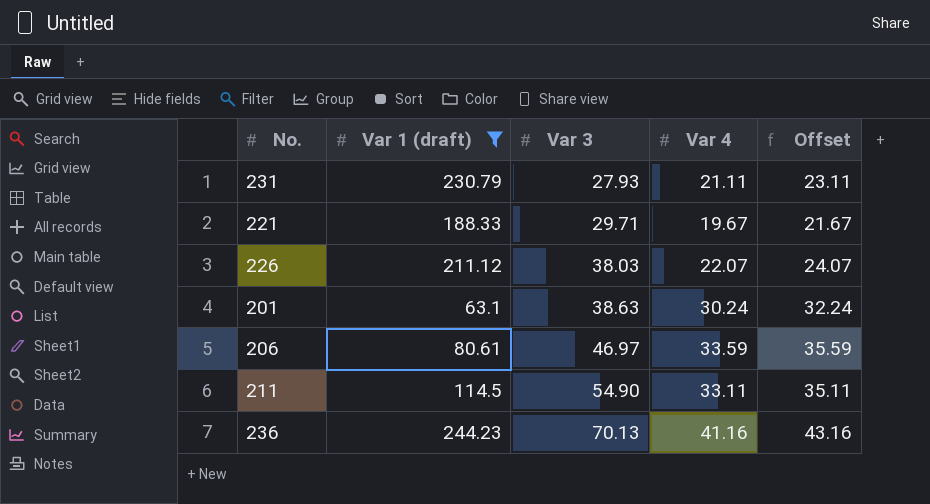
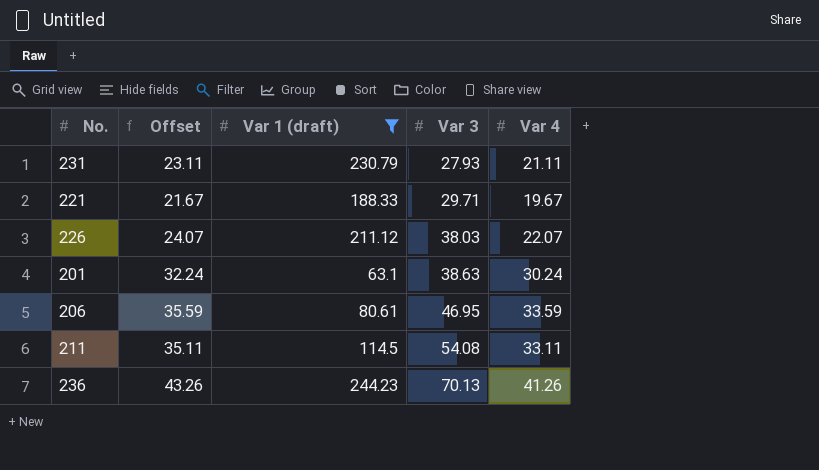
column Offset | position: 5 -> 2
206 | Var 3: 46.97 -> 46.95
211 | Var 3: 54.90 -> 54.08
236 | Offset: 43.16 -> 43.26
236 | Var 4: 41.16 -> 41.26

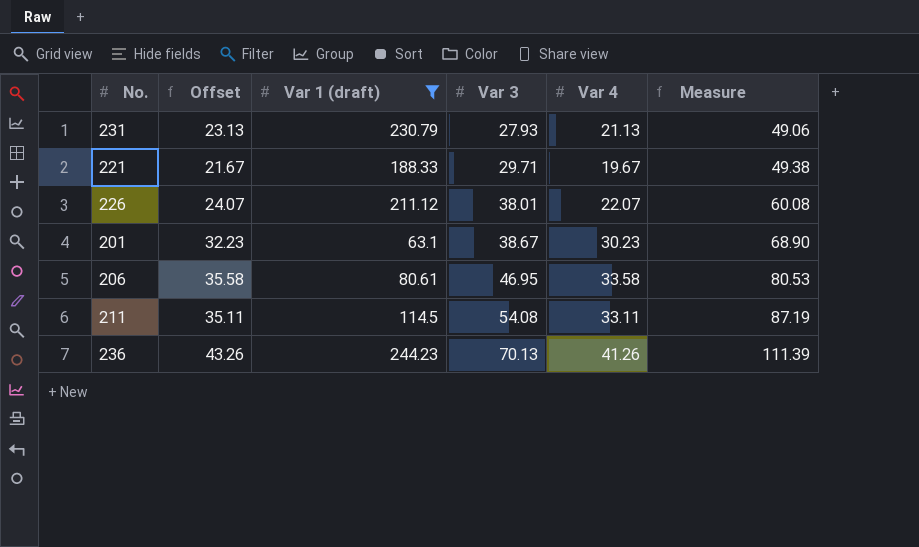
column Measure | formula: none -> [Var 3] + [Var 4]
231 | Offset: 23.11 -> 23.13
231 | Var 4: 21.11 -> 21.13
226 | Var 3: 38.03 -> 38.01
201 | Offset: 32.24 -> 32.23
201 | Var 3: 38.63 -> 38.67
201 | Var 4: 30.24 -> 30.23
206 | Offset: 35.59 -> 35.58
206 | Var 4: 33.59 -> 33.58

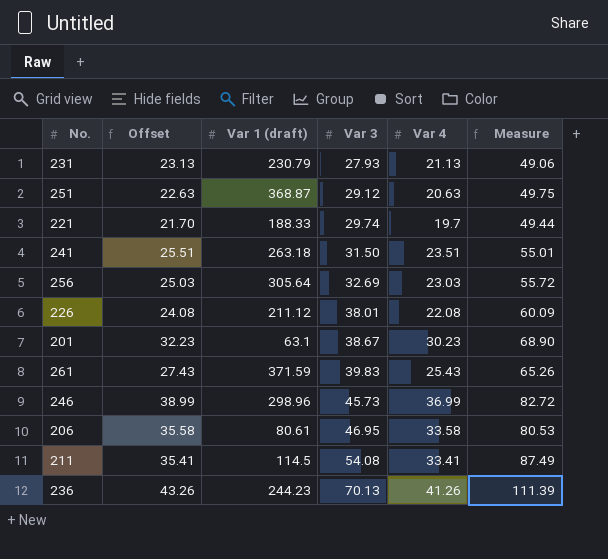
filter: Var 1 (draft) <= 244.23 -> none
221 | Offset: 21.67 -> 21.70
221 | Var 3: 29.71 -> 29.74
221 | Var 4: 19.67 -> 19.7
221 | Measure: 49.38 -> 49.44
226 | Offset: 24.07 -> 24.08
226 | Var 4: 22.07 -> 22.08
226 | Measure: 60.08 -> 60.09
211 | Offset: 35.11 -> 35.41
211 | Var 4: 33.11 -> 33.41
211 | Measure: 87.19 -> 87.49

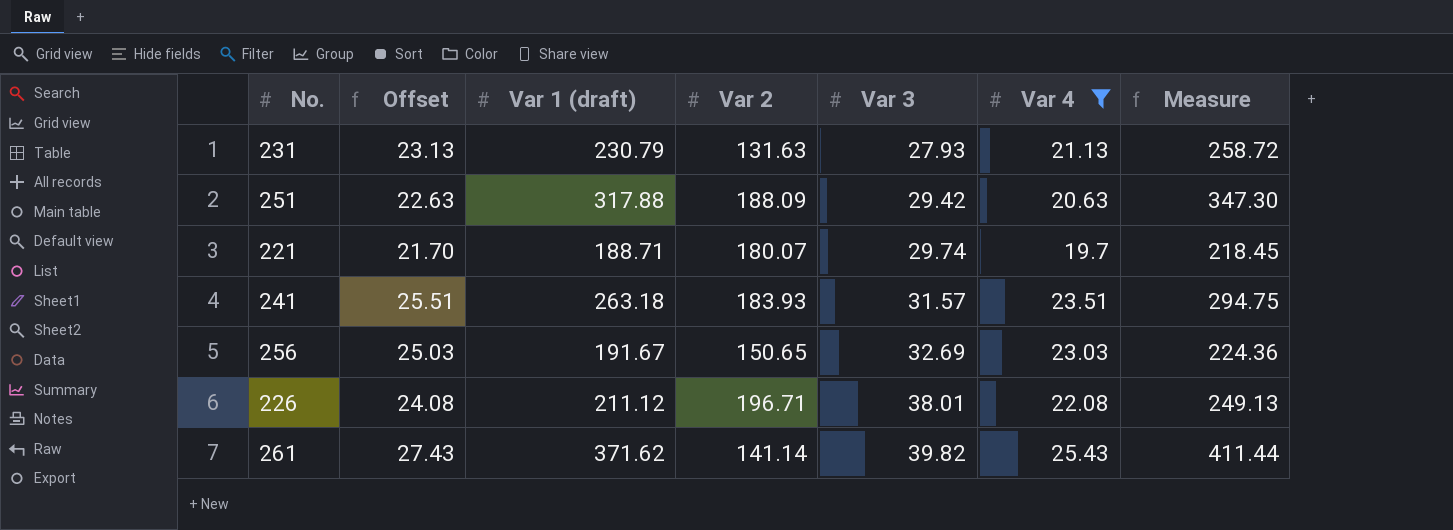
filter: none -> Var 4 <= 25.43
column Var 2 | position: none -> 4
column Measure | formula: [Var 3] + [Var 4] -> [Var 1 (draft)] + [Var 3]
251 | Var 1 (draft): 368.87 -> 317.88
251 | Var 3: 29.12 -> 29.42
221 | Var 1 (draft): 188.33 -> 188.71
241 | Var 3: 31.50 -> 31.57
256 | Var 1 (draft): 305.64 -> 191.67
261 | Var 1 (draft): 371.59 -> 371.62
261 | Var 3: 39.83 -> 39.82

